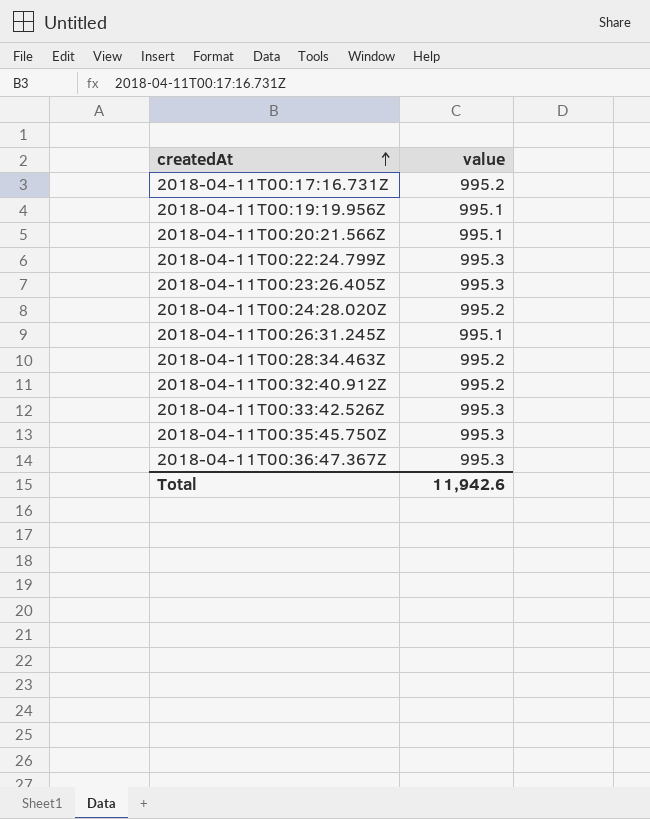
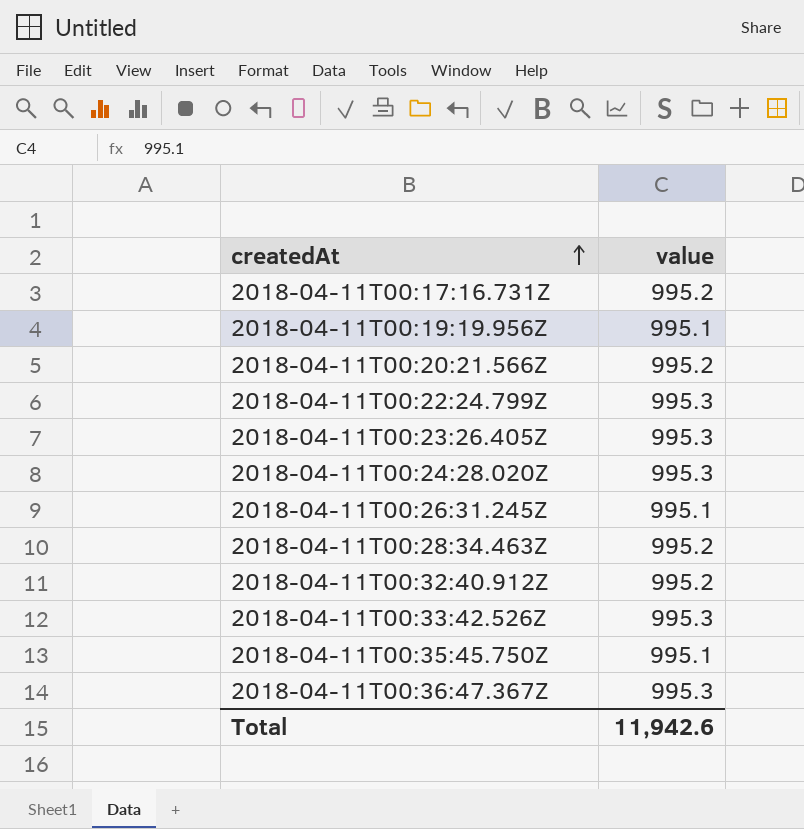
2018-04-11T00:20:21.566Z | value: 995.1 -> 995.2
2018-04-11T00:24:28.020Z | value: 995.2 -> 995.3
2018-04-11T00:35:45.750Z | value: 995.3 -> 995.1

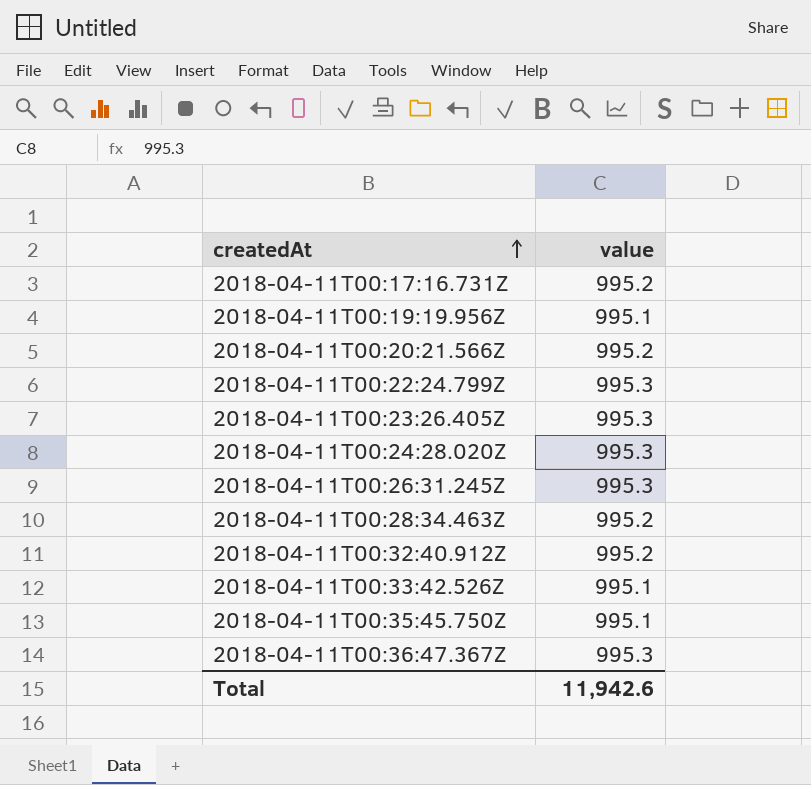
2018-04-11T00:26:31.245Z | value: 995.1 -> 995.3
2018-04-11T00:33:42.526Z | value: 995.3 -> 995.1

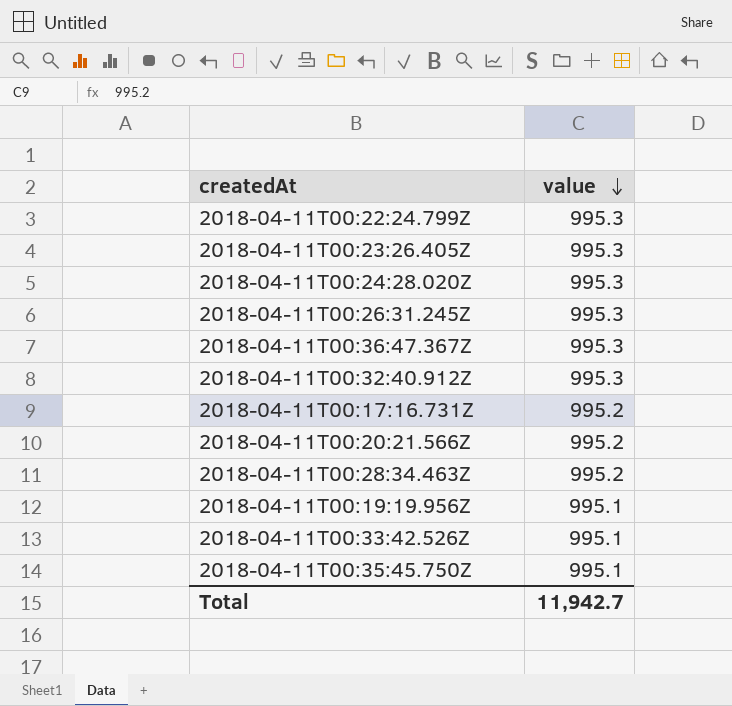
row order: createdAt ascending -> value descending
2018-04-11T00:32:40.912Z | value: 995.2 -> 995.3
Total | value: 11,942.6 -> 11,942.7

